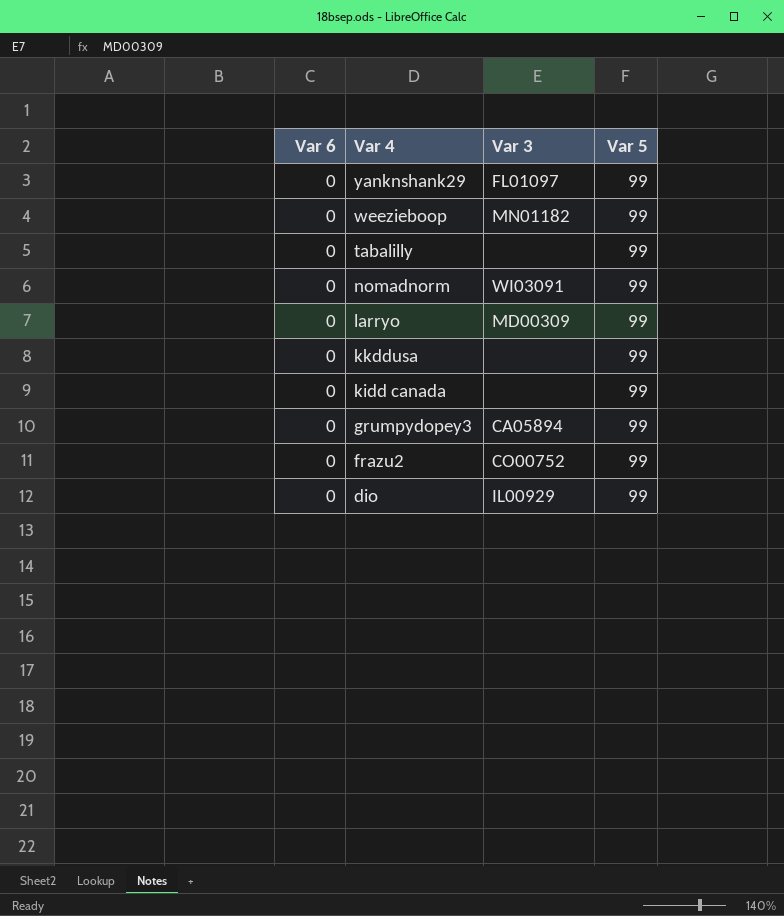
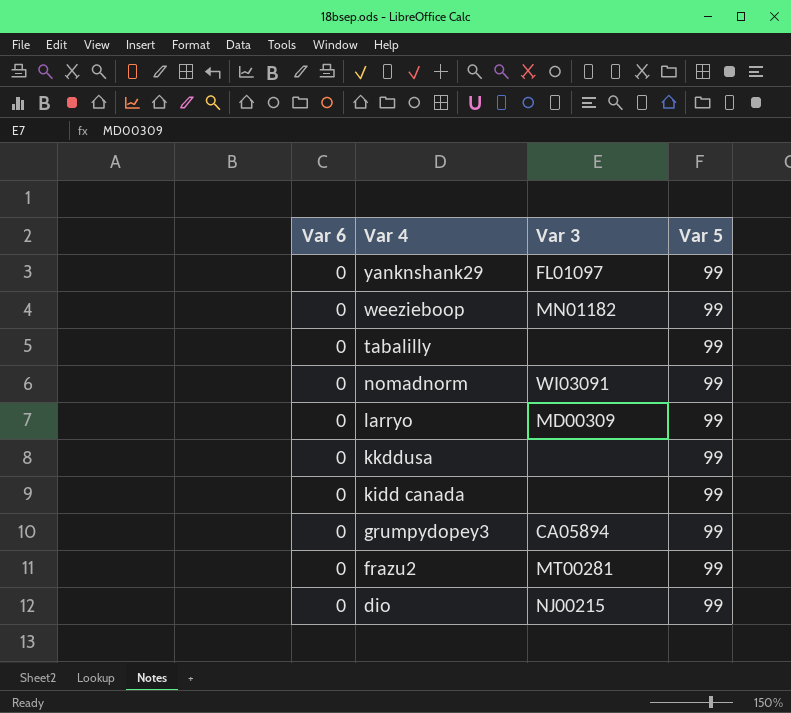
frazu2 | Var 3: CO00752 -> MT00281
dio | Var 3: IL00929 -> NJ00215

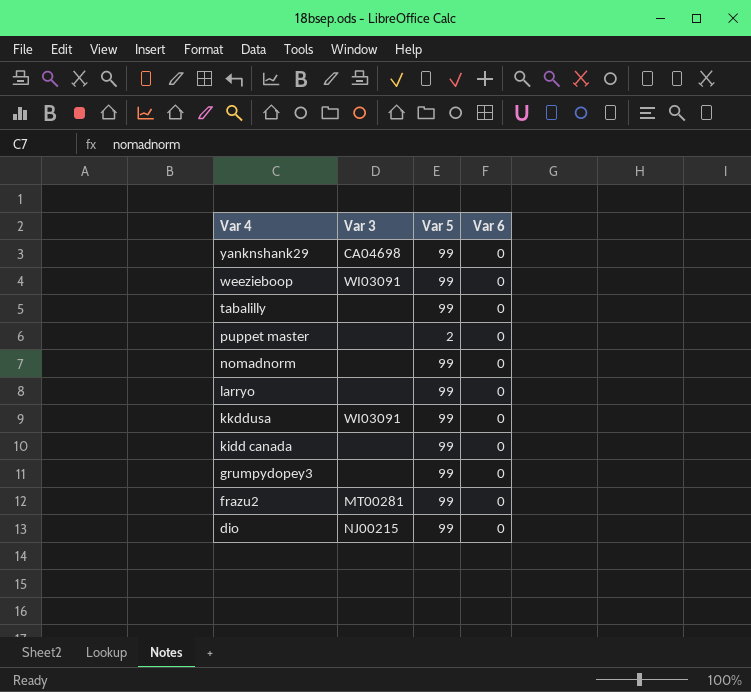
column Var 6 | position: 1 -> 4
yanknshank29 | Var 3: FL01097 -> CA04698
weezieboop | Var 3: MN01182 -> WI03091
row puppet master: none -> none | 2 | 0
nomadnorm | Var 3: WI03091 -> none
larryo | Var 3: MD00309 -> none
kkddusa | Var 3: none -> WI03091
grumpydopey3 | Var 3: CA05894 -> none

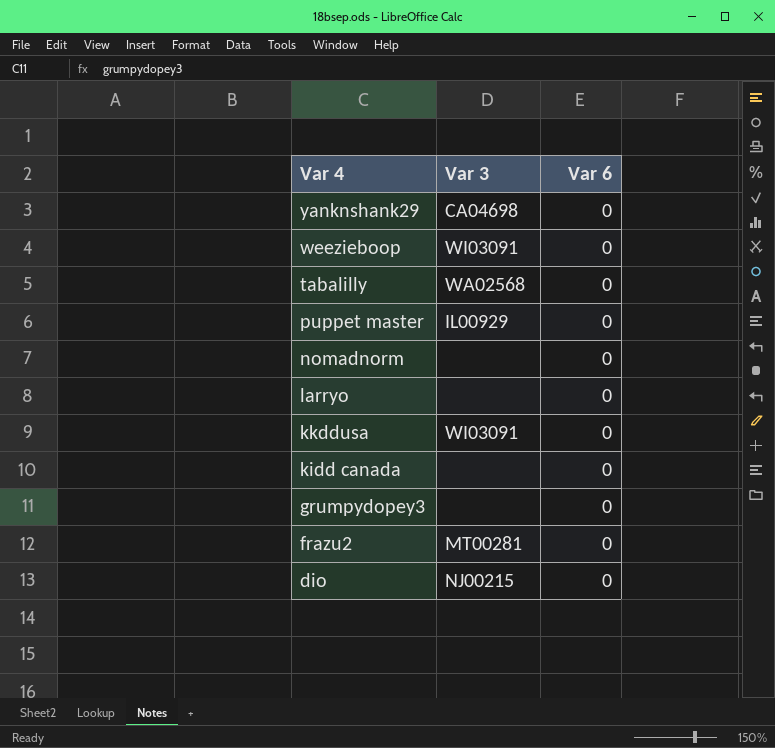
column Var 5 | position: 3 -> none
tabalilly | Var 3: none -> WA02568
puppet master | Var 3: none -> IL00929

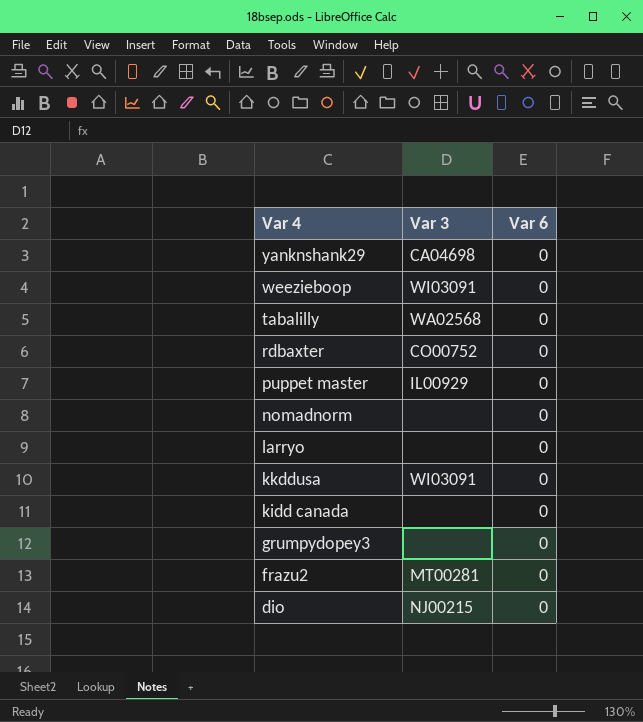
row rdbaxter: none -> CO00752 | 0

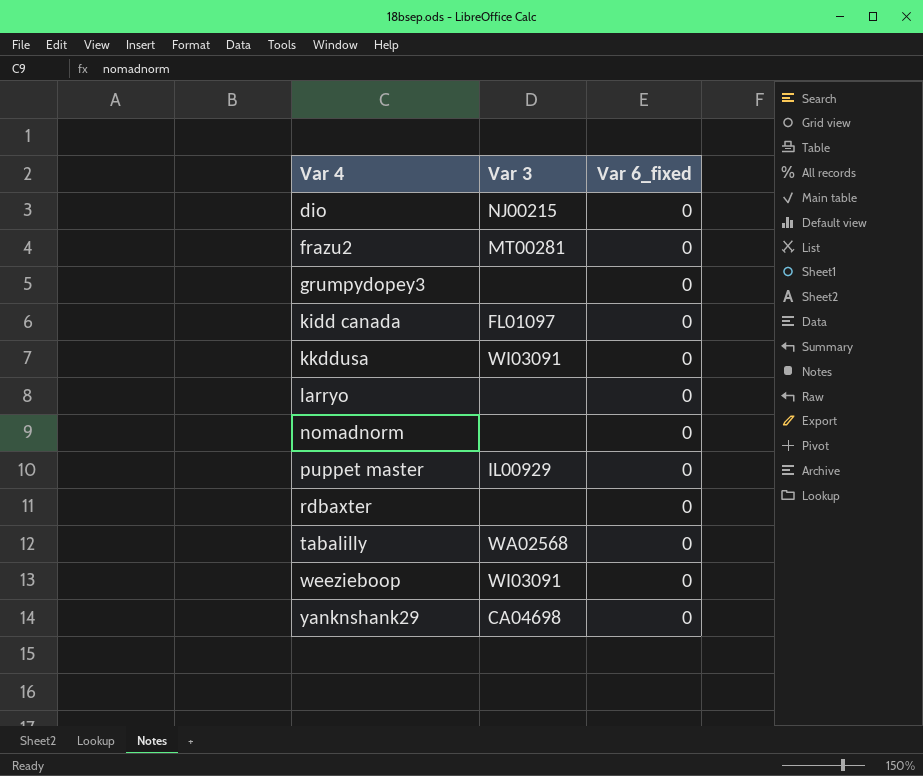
row order: Var 4 descending -> Var 4 ascending
column name: Var 6 -> Var 6_fixed
kidd canada | Var 3: none -> FL01097
rdbaxter | Var 3: CO00752 -> none

